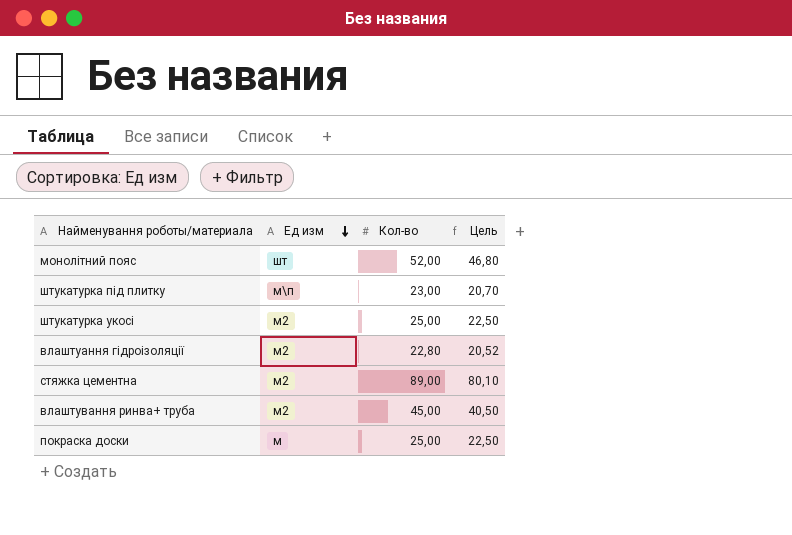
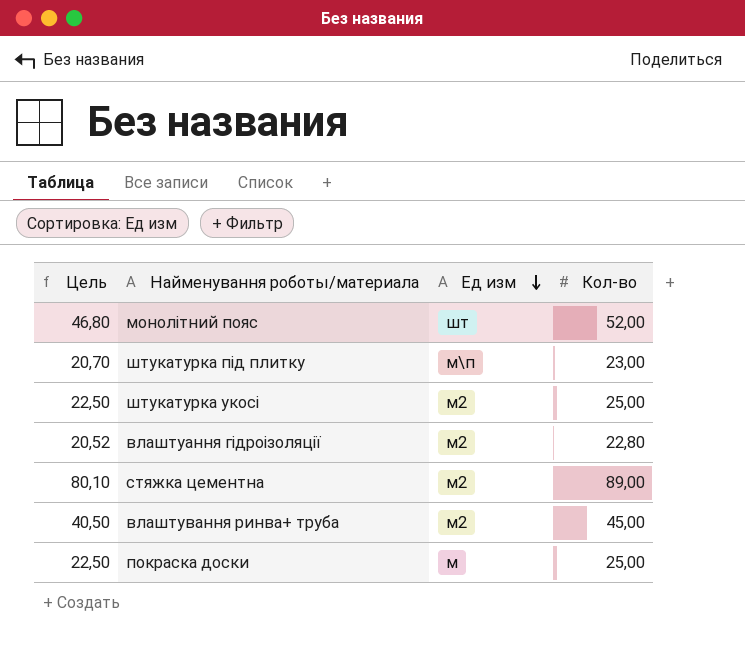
column Цель | position: 4 -> 1

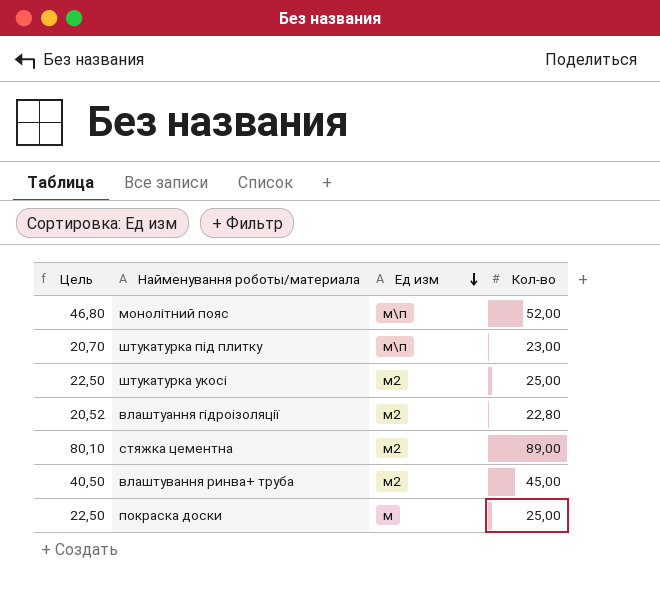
монолітний пояс | Ед изм: шт -> м\п

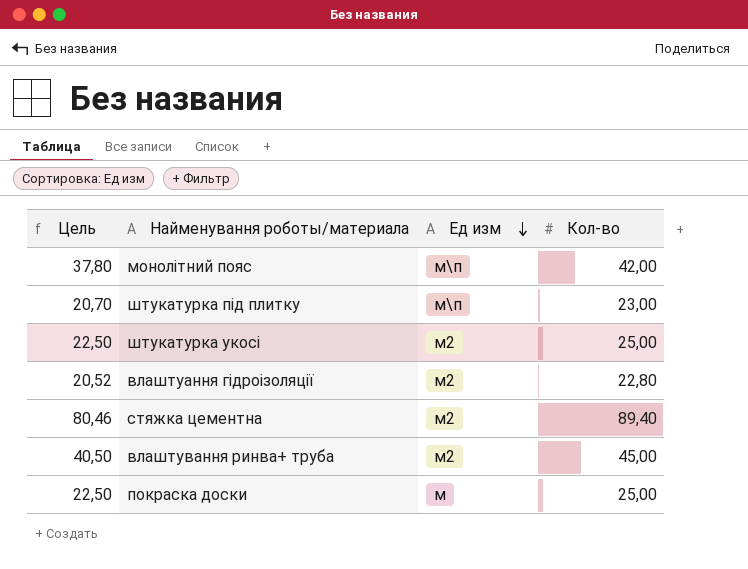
монолітний пояс | Цель: 46,80 -> 37,80
монолітний пояс | Кол-во: 52,00 -> 42,00
стяжка цементна | Цель: 80,10 -> 80,46
стяжка цементна | Кол-во: 89,00 -> 89,40

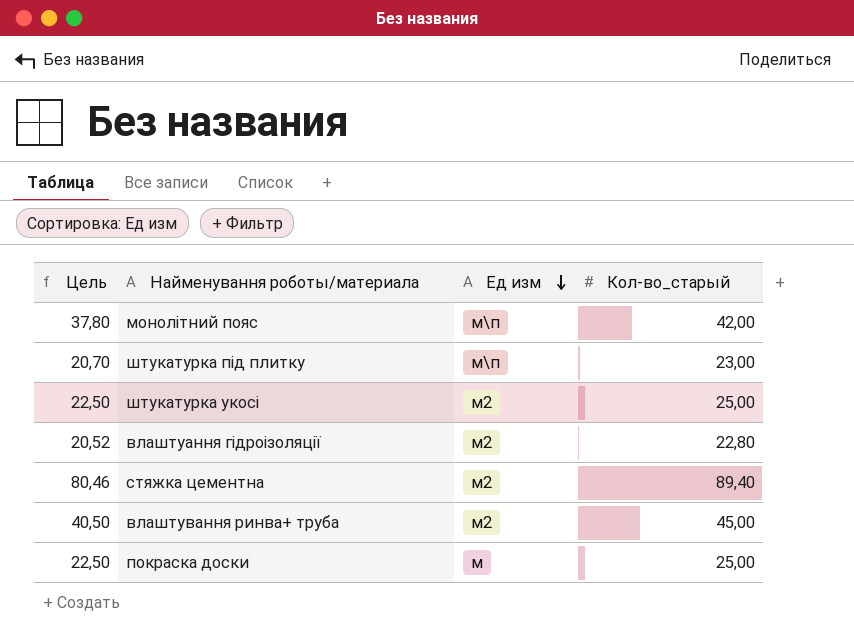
column name: Кол-во -> Кол-во_старый

